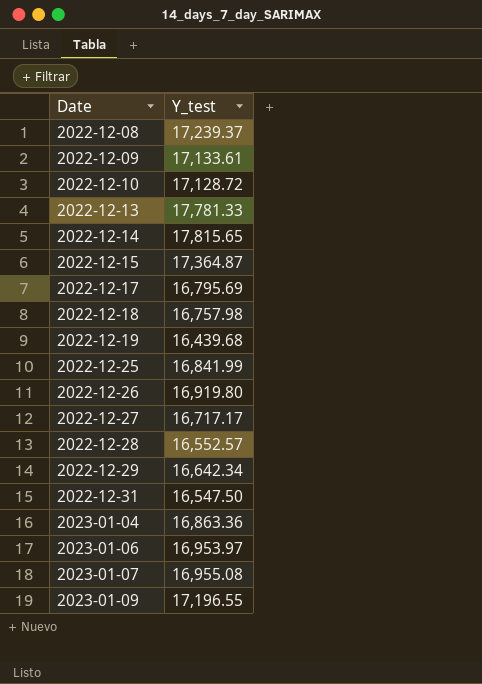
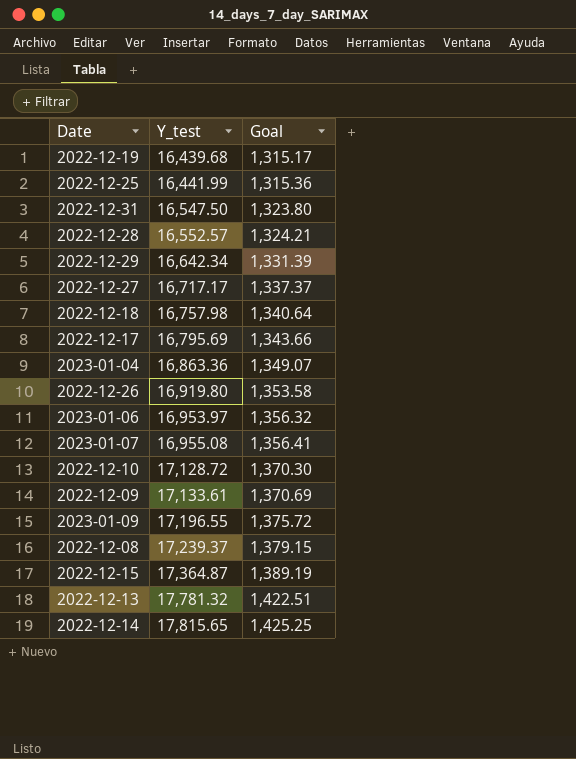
row order: Date ascending -> Y_test ascending
column Goal | formula: none -> [Y_test] * 0.08
2022-12-25 | Y_test: 16,841.99 -> 16,441.99
2022-12-13 | Y_test: 17,781.33 -> 17,781.32

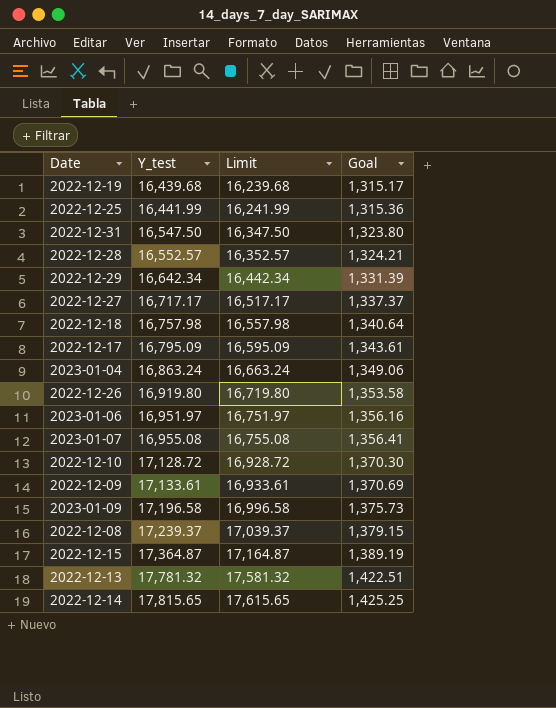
column Limit | formula: none -> [Y_test] - 200
2022-12-17 | Y_test: 16,795.69 -> 16,795.09
2022-12-17 | Goal: 1,343.66 -> 1,343.61
2023-01-04 | Y_test: 16,863.36 -> 16,863.24
2023-01-04 | Goal: 1,349.07 -> 1,349.06
2023-01-06 | Y_test: 16,953.97 -> 16,951.97
2023-01-06 | Goal: 1,356.32 -> 1,356.16
2023-01-09 | Y_test: 17,196.55 -> 17,196.58
2023-01-09 | Goal: 1,375.72 -> 1,375.73

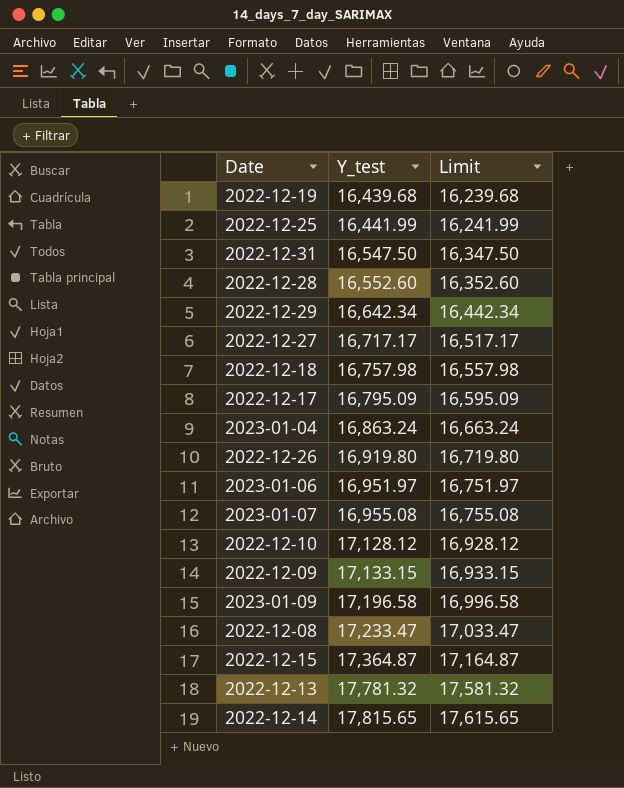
column Goal | formula: [Y_test] * 0.08 -> none
2022-12-28 | Y_test: 16,552.57 -> 16,552.60
2022-12-28 | Limit: 16,352.57 -> 16,352.60
2022-12-10 | Y_test: 17,128.72 -> 17,128.12
2022-12-10 | Limit: 16,928.72 -> 16,928.12
2022-12-09 | Y_test: 17,133.61 -> 17,133.15
2022-12-09 | Limit: 16,933.61 -> 16,933.15
2022-12-08 | Y_test: 17,239.37 -> 17,233.47
2022-12-08 | Limit: 17,039.37 -> 17,033.47

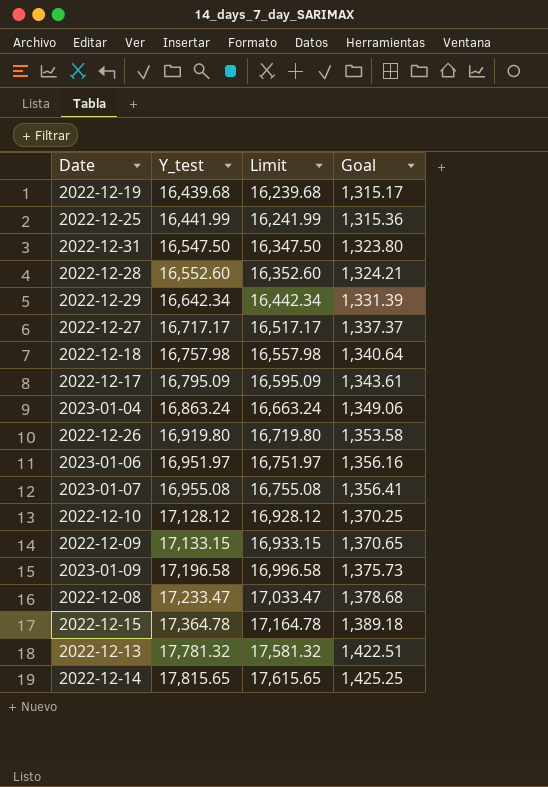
column Goal | formula: none -> [Y_test] * 0.08
2022-12-15 | Y_test: 17,364.87 -> 17,364.78
2022-12-15 | Limit: 17,164.87 -> 17,164.78

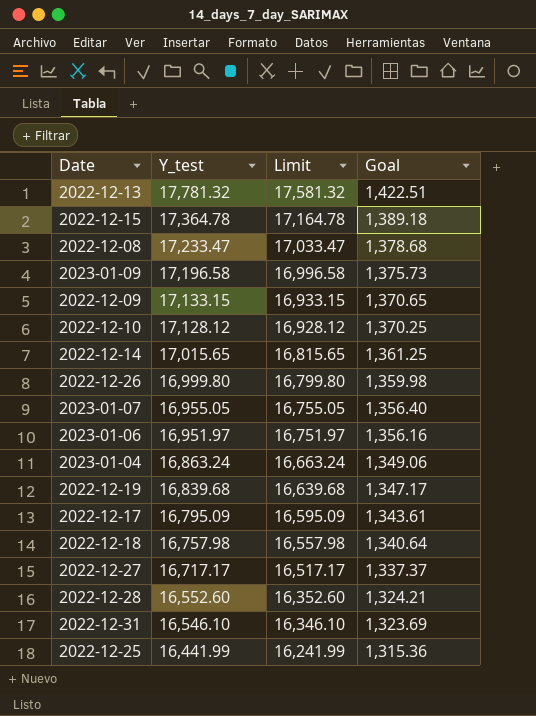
row order: Y_test ascending -> Y_test descending
row 2022-12-29: 16,642.34 | 16,442.34 | 1,331.39 -> none
2022-12-14 | Y_test: 17,815.65 -> 17,015.65
2022-12-14 | Limit: 17,615.65 -> 16,815.65
2022-12-14 | Goal: 1,425.25 -> 1,361.25
2022-12-26 | Y_test: 16,919.80 -> 16,999.80
2022-12-26 | Limit: 16,719.80 -> 16,799.80
2022-12-26 | Goal: 1,353.58 -> 1,359.98
2023-01-07 | Y_test: 16,955.08 -> 16,955.05
2023-01-07 | Limit: 16,755.08 -> 16,755.05
2023-01-07 | Goal: 1,356.41 -> 1,356.40
2022-12-19 | Y_test: 16,439.68 -> 16,839.68
2022-12-19 | Limit: 16,239.68 -> 16,639.68
2022-12-19 | Goal: 1,315.17 -> 1,347.17
2022-12-31 | Y_test: 16,547.50 -> 16,546.10
2022-12-31 | Limit: 16,347.50 -> 16,346.10
2022-12-31 | Goal: 1,323.80 -> 1,323.69

